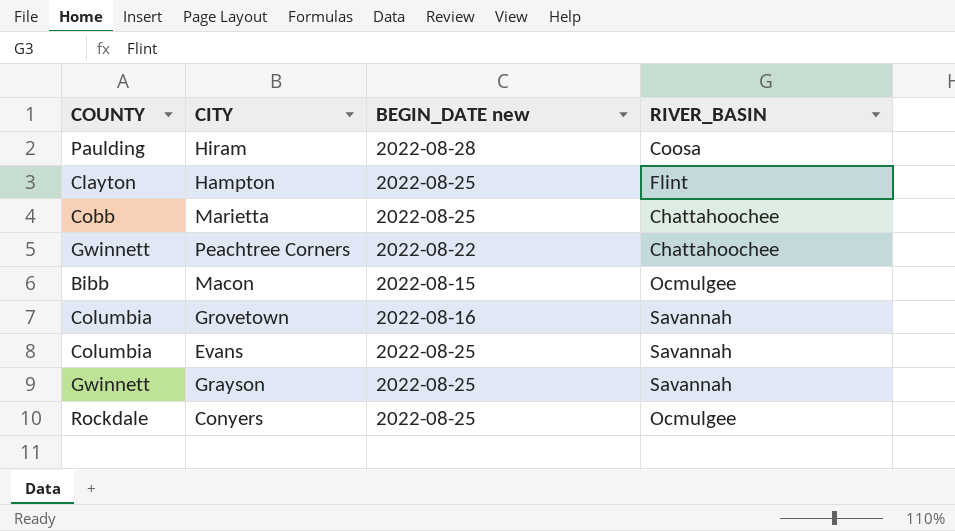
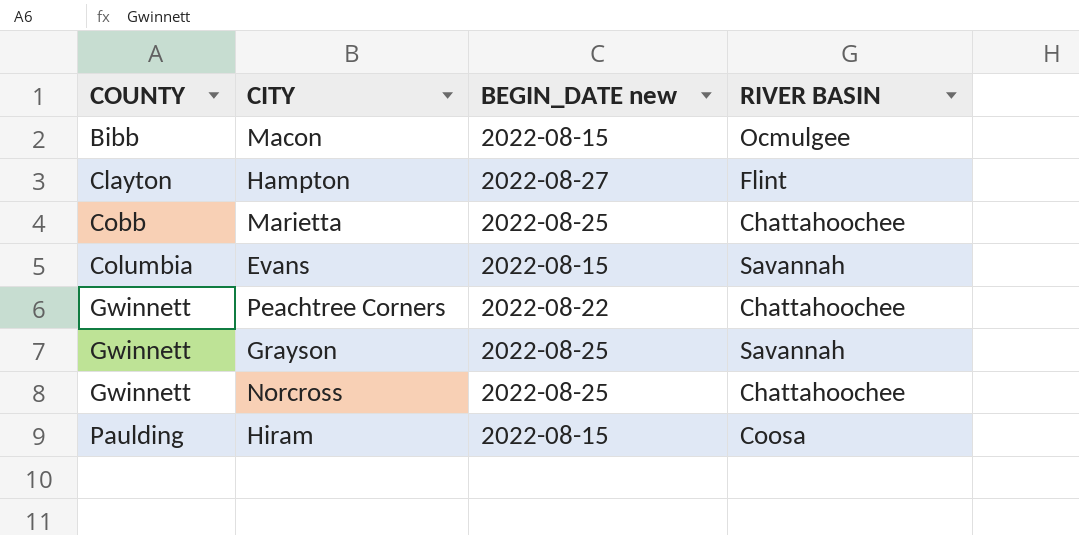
row order: none -> COUNTY ascending
column name: RIVER_BASIN -> RIVER BASIN
row Grovetown: Columbia | 2022-08-16 | Savannah -> none
row Conyers: Rockdale | 2022-08-25 | Ocmulgee -> none
Hampton | BEGIN_DATE new: 2022-08-25 -> 2022-08-27
Evans | BEGIN_DATE new: 2022-08-25 -> 2022-08-15
row Norcross: none -> Gwinnett | 2022-08-25 | Chattahoochee
Hiram | BEGIN_DATE new: 2022-08-28 -> 2022-08-15

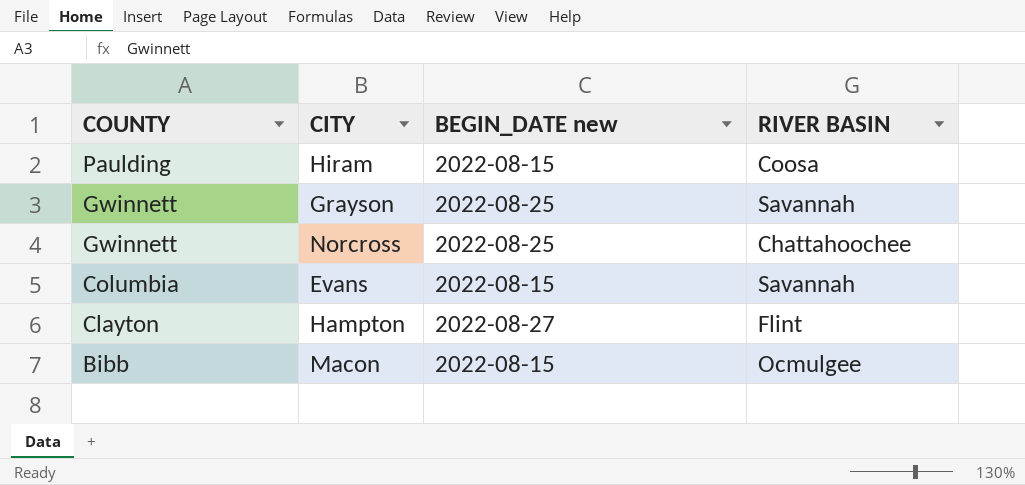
row order: COUNTY ascending -> COUNTY descending
row Marietta: Cobb | 2022-08-25 | Chattahoochee -> none
row Peachtree Corners: Gwinnett | 2022-08-22 | Chattahoochee -> none

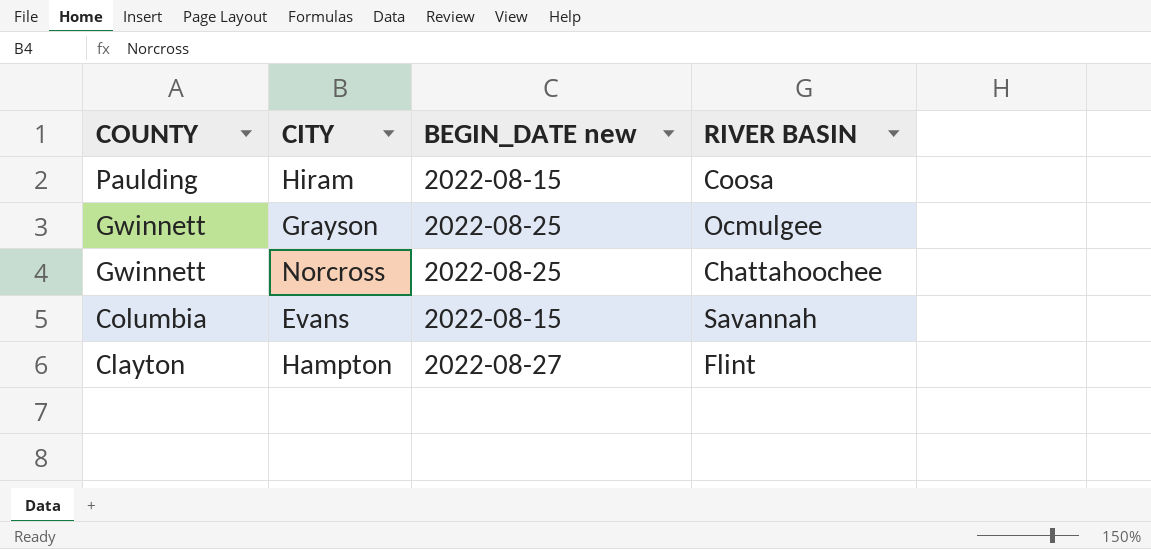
row Macon: Bibb | 2022-08-15 | Ocmulgee -> none
Grayson | RIVER BASIN: Savannah -> Ocmulgee

